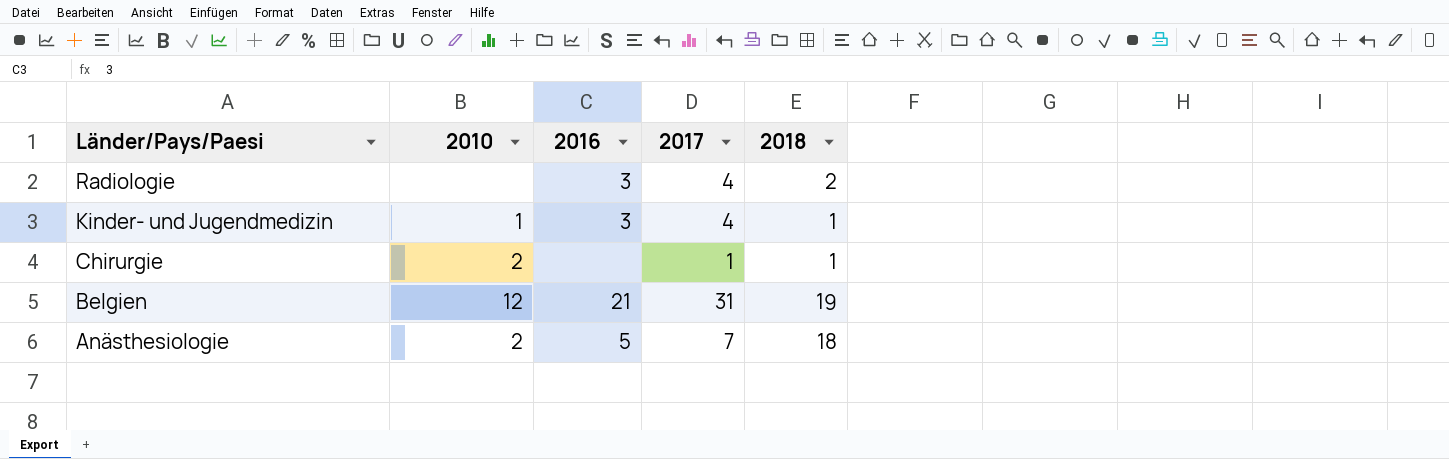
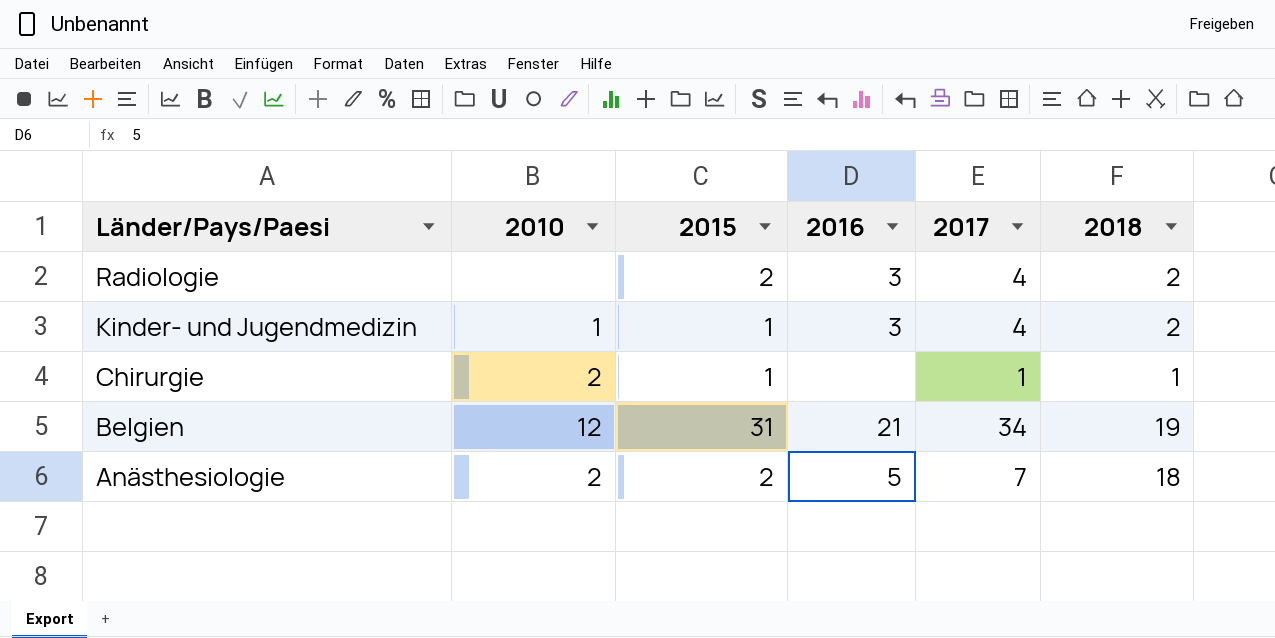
column 2015 | position: none -> 3
Kinder- und Jugendmedizin | 2018: 1 -> 2
Belgien | 2017: 31 -> 34

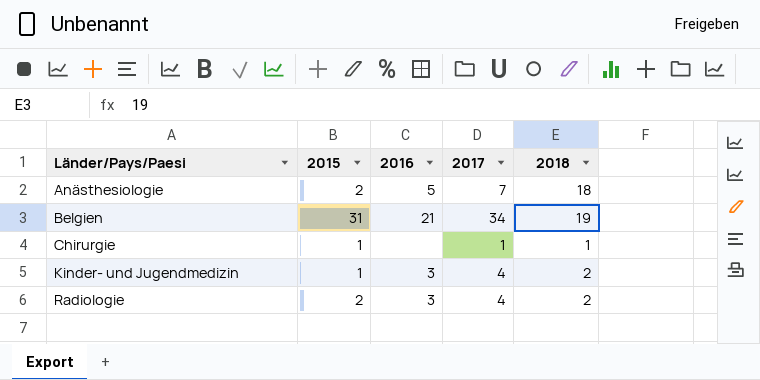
row order: Länder/Pays/Paesi descending -> Länder/Pays/Paesi ascending
column 2010 | position: 2 -> none

